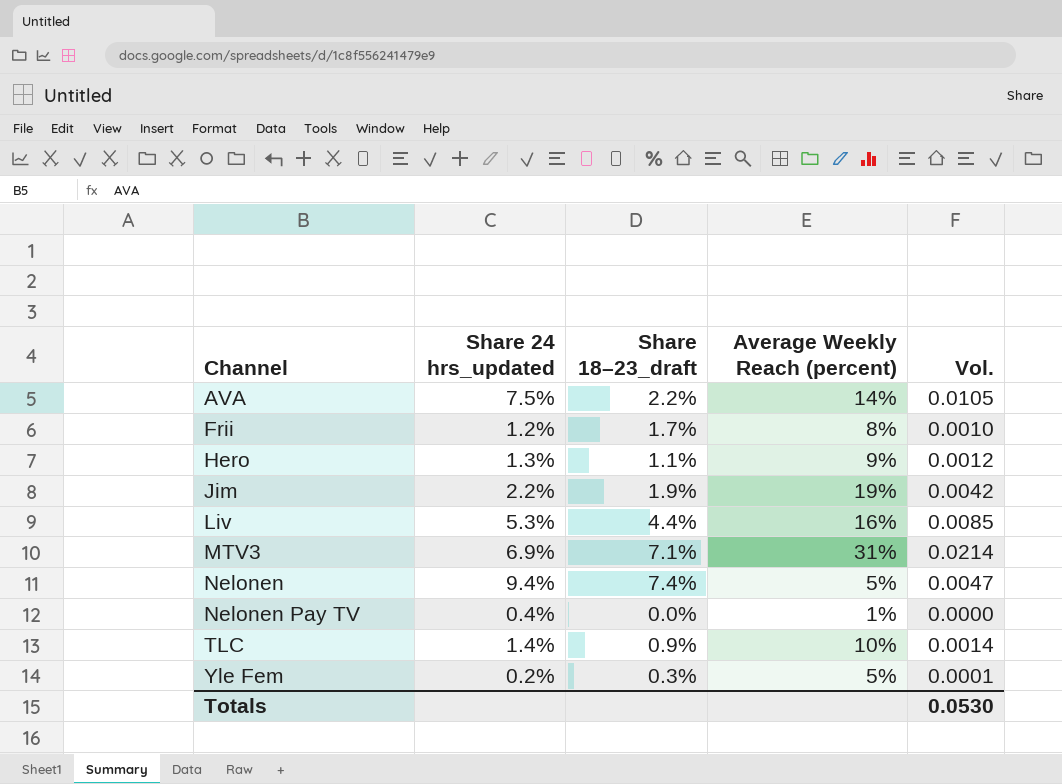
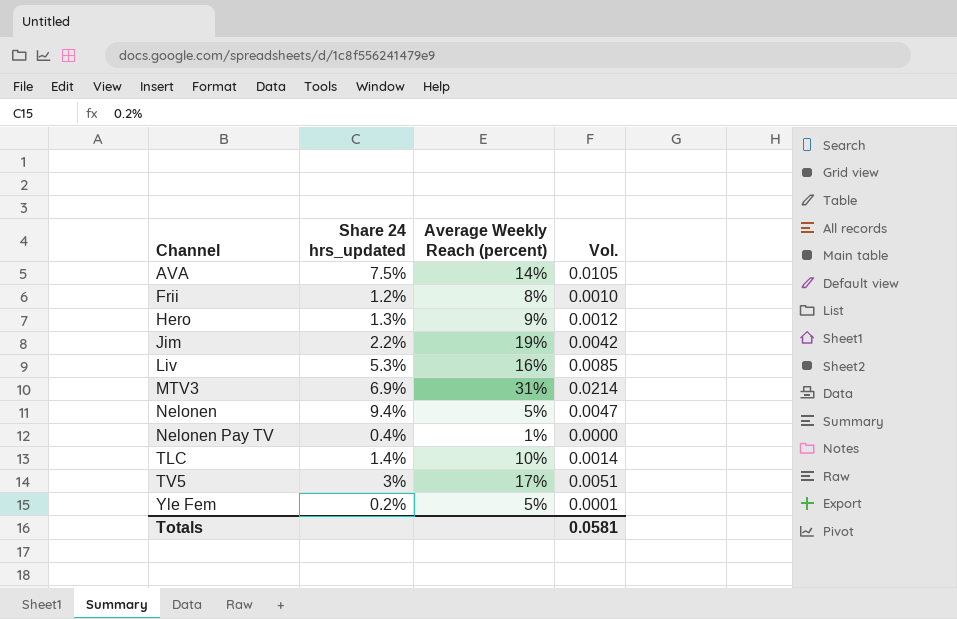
column Share 18–23_draft | position: 3 -> none
row TV5: none -> 3% | 17% | 0.0051
Totals | Vol.: 0.0530 -> 0.0581

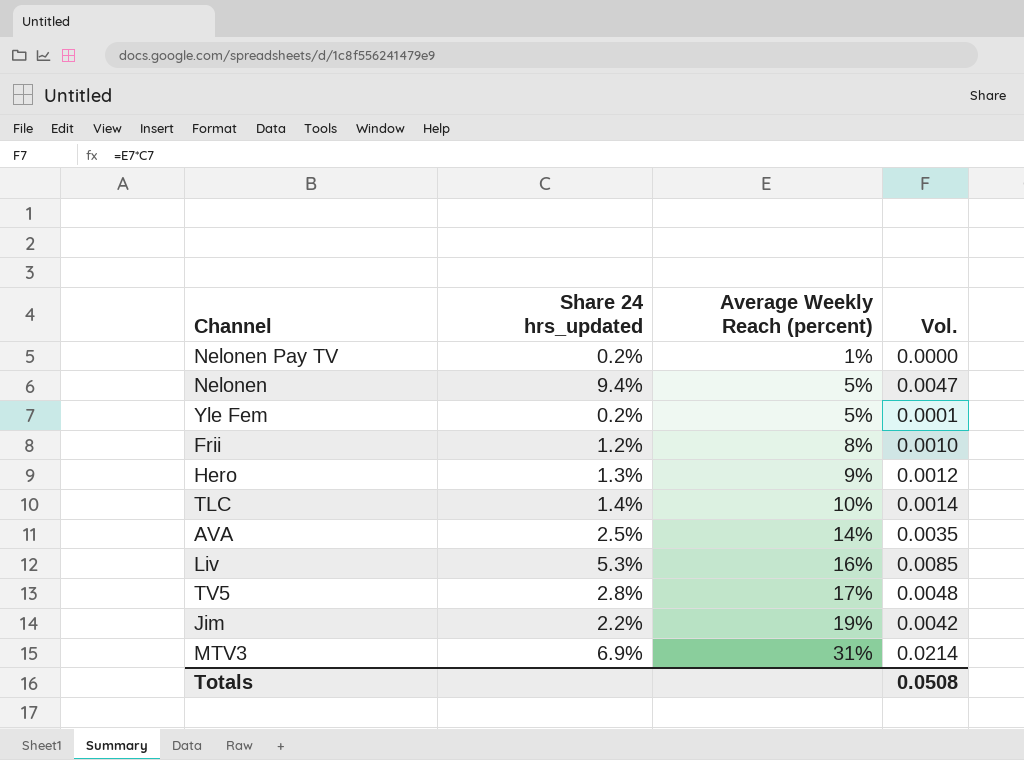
row order: Channel ascending -> Average Weekly Reach (percent) ascending
Nelonen Pay TV | Share 24 hrs_updated: 0.4% -> 0.2%
AVA | Share 24 hrs_updated: 7.5% -> 2.5%
AVA | Vol.: 0.0105 -> 0.0035
TV5 | Share 24 hrs_updated: 3% -> 2.8%
TV5 | Vol.: 0.0051 -> 0.0048
Totals | Vol.: 0.0581 -> 0.0508

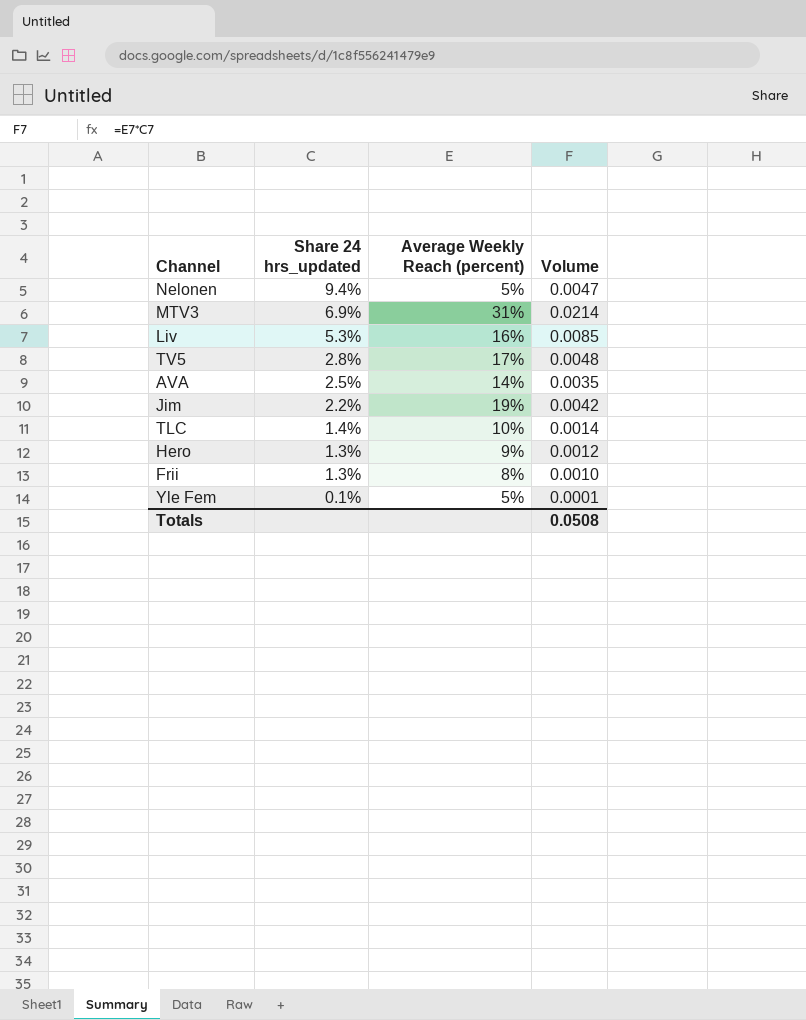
row order: Average Weekly Reach (percent) ascending -> Share 24 hrs_updated descending
column name: Vol. -> Volume
row Nelonen Pay TV: 0.2% | 1% | 0.0000 -> none
Frii | Share 24 hrs_updated: 1.2% -> 1.3%
Yle Fem | Share 24 hrs_updated: 0.2% -> 0.1%

